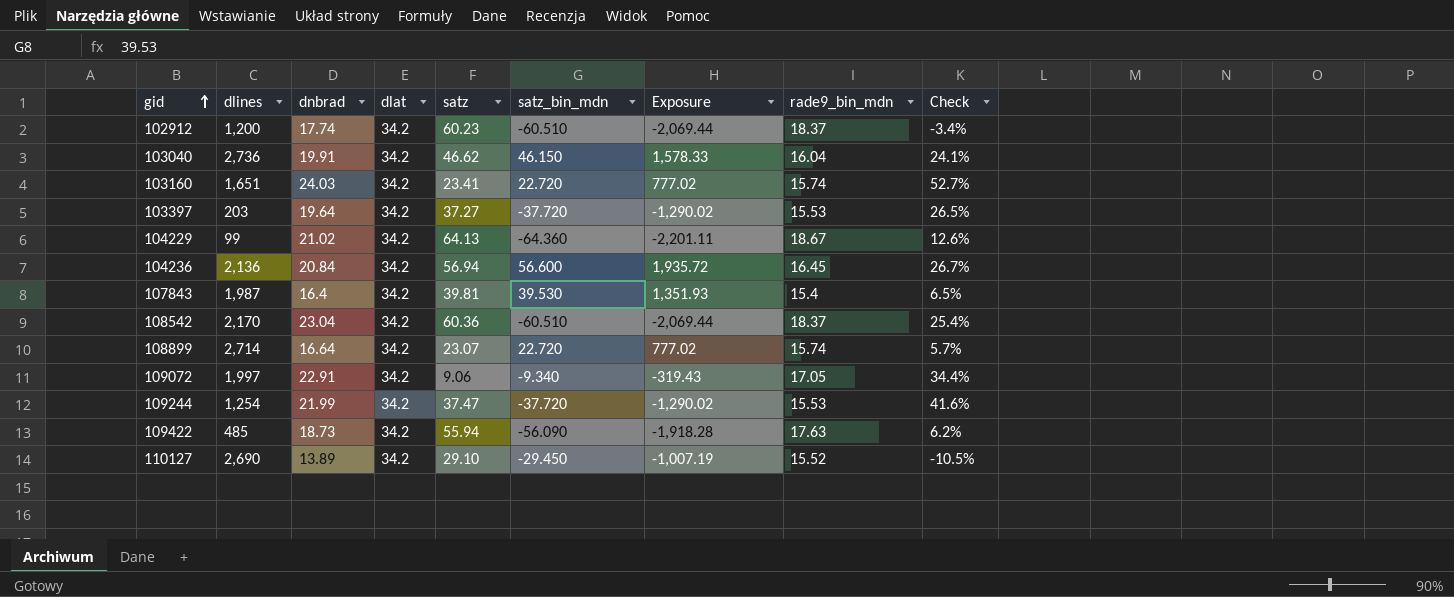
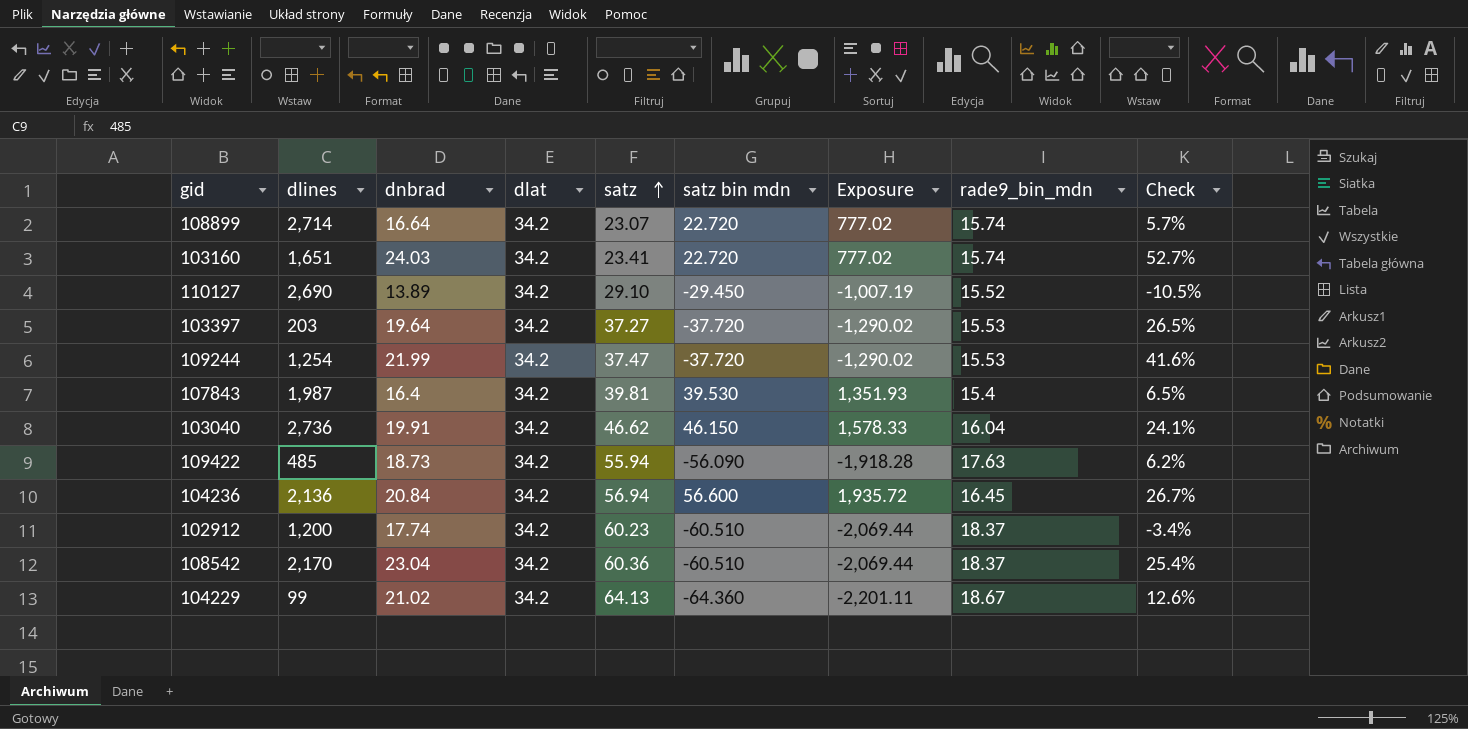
row order: gid ascending -> satz ascending
column name: satz_bin_mdn -> satz bin mdn
row 109072: 1,997 | 22.91 | 34.2 | 9.06 | -9.340 | -319.43 | 17.05 | 34.4% -> none

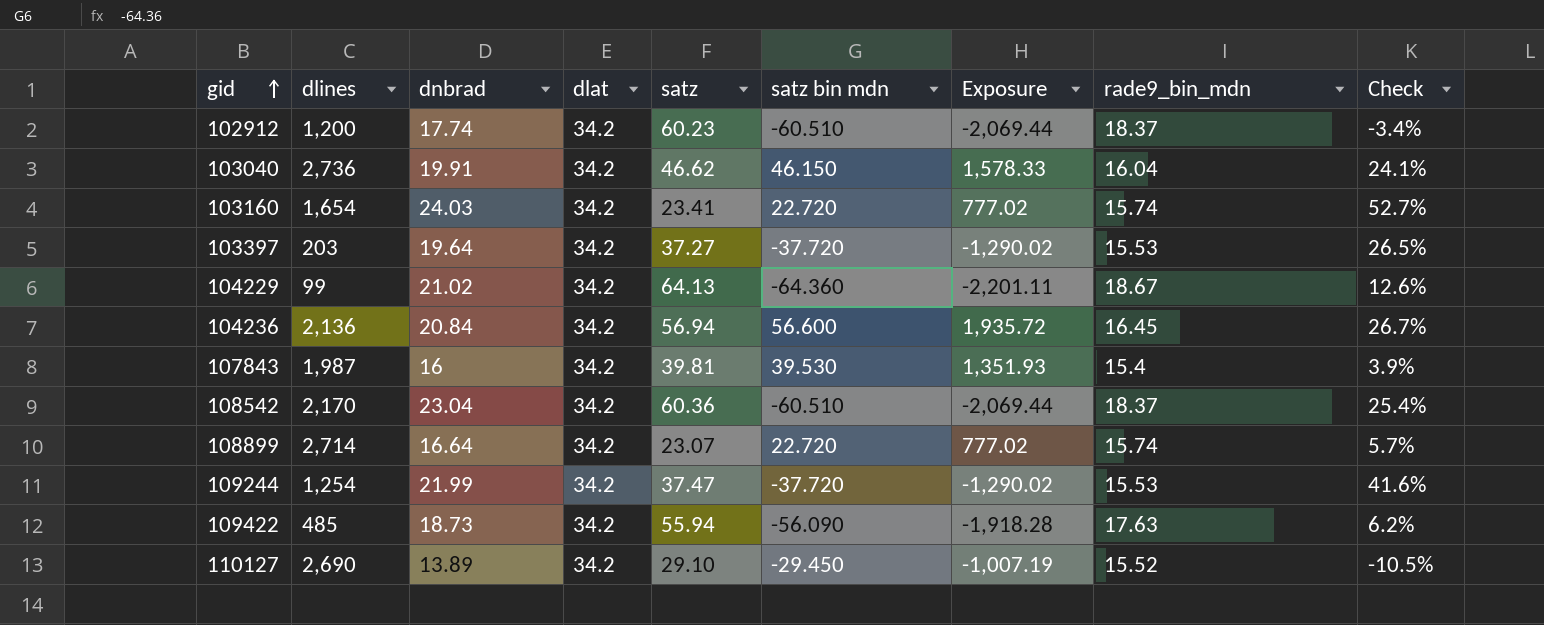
row order: satz ascending -> gid ascending
103160 | dlines: 1,651 -> 1,654
107843 | dnbrad: 16.4 -> 16
107843 | Check: 6.5% -> 3.9%

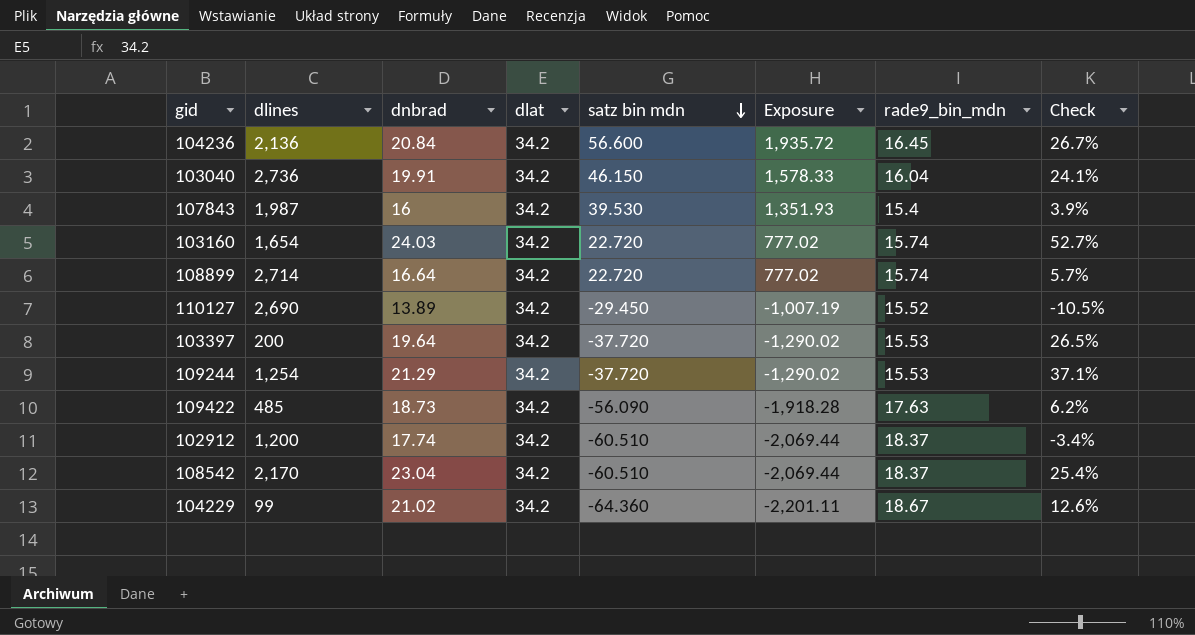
row order: gid ascending -> satz bin mdn descending
column satz | position: 5 -> none
103397 | dlines: 203 -> 200
109244 | dnbrad: 21.99 -> 21.29
109244 | Check: 41.6% -> 37.1%

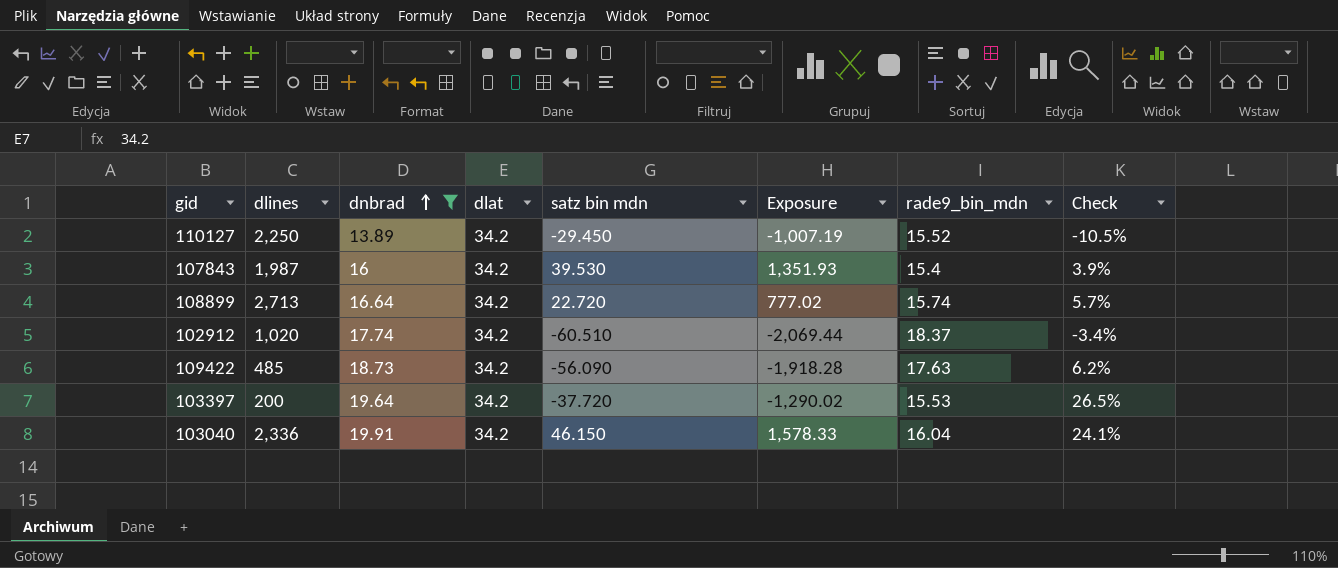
filter: none -> dnbrad <= 19.91
row order: satz bin mdn descending -> dnbrad ascending
110127 | dlines: 2,690 -> 2,250
108899 | dlines: 2,714 -> 2,713
102912 | dlines: 1,200 -> 1,020
103040 | dlines: 2,736 -> 2,336

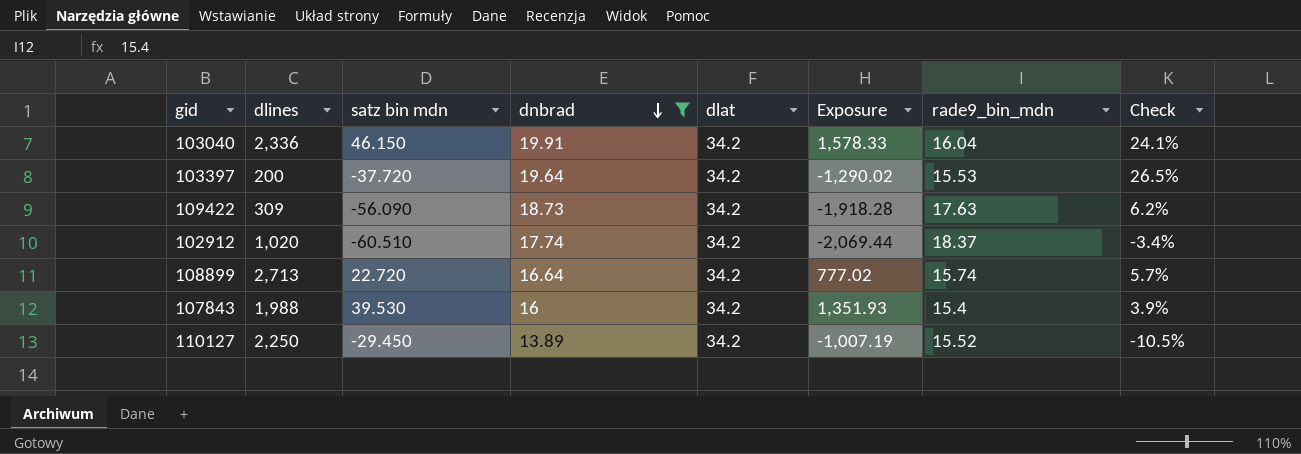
row order: dnbrad ascending -> dnbrad descending
column satz bin mdn | position: 5 -> 3
109422 | dlines: 485 -> 309
107843 | dlines: 1,987 -> 1,988

